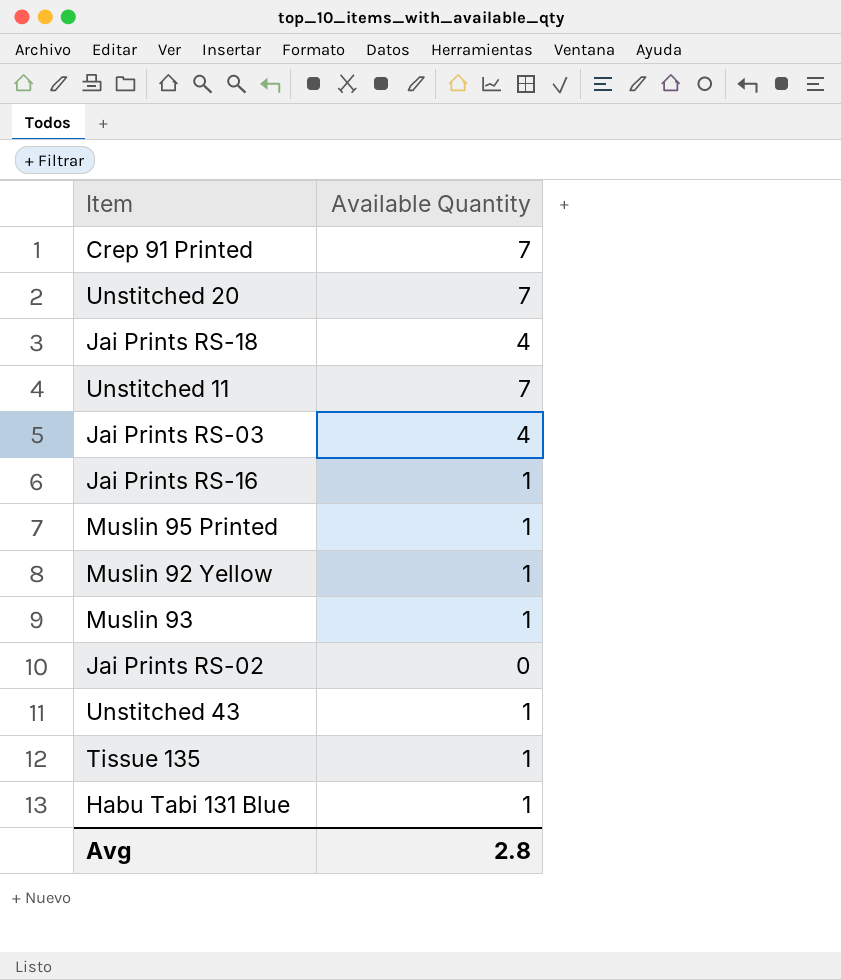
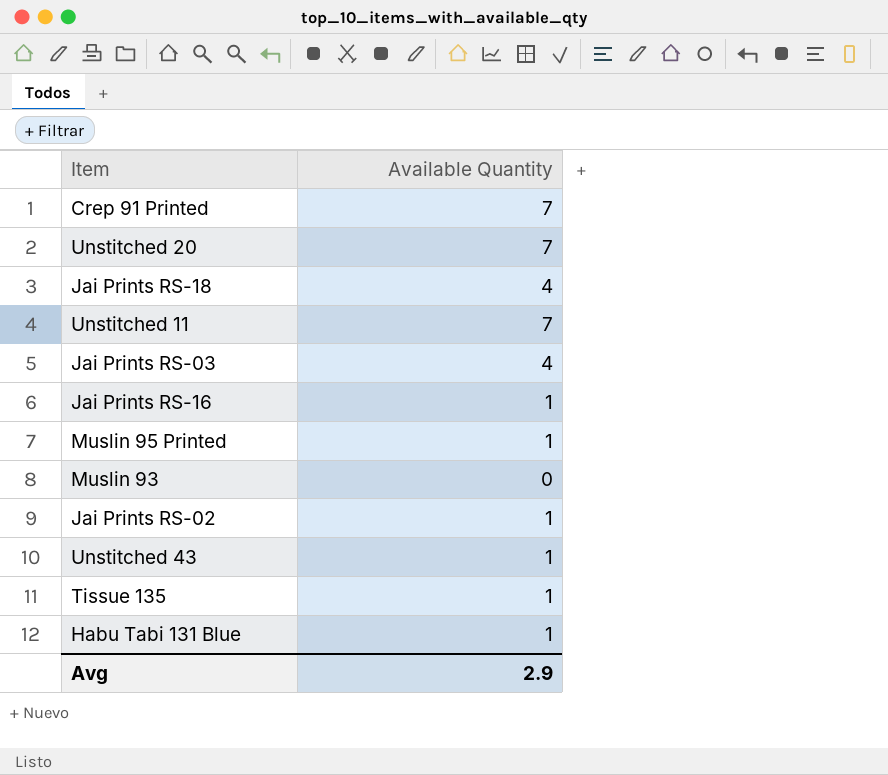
row Muslin 92 Yellow: 1 -> none
Muslin 93 | Available Quantity: 1 -> 0
Jai Prints RS-02 | Available Quantity: 0 -> 1
Avg | Available Quantity: 2.8 -> 2.9

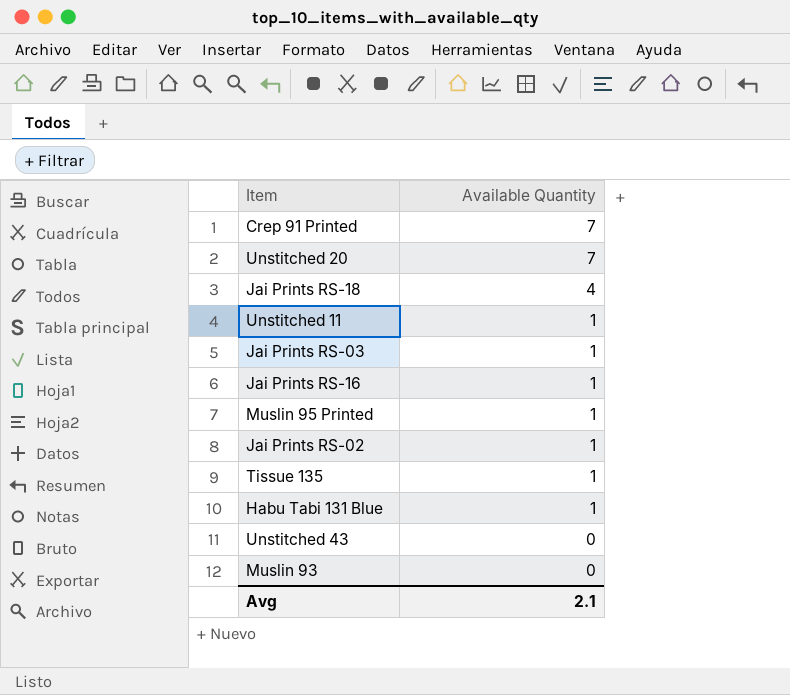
row order: none -> Available Quantity descending
Unstitched 11 | Available Quantity: 7 -> 1
Jai Prints RS-03 | Available Quantity: 4 -> 1
Unstitched 43 | Available Quantity: 1 -> 0
Avg | Available Quantity: 2.9 -> 2.1

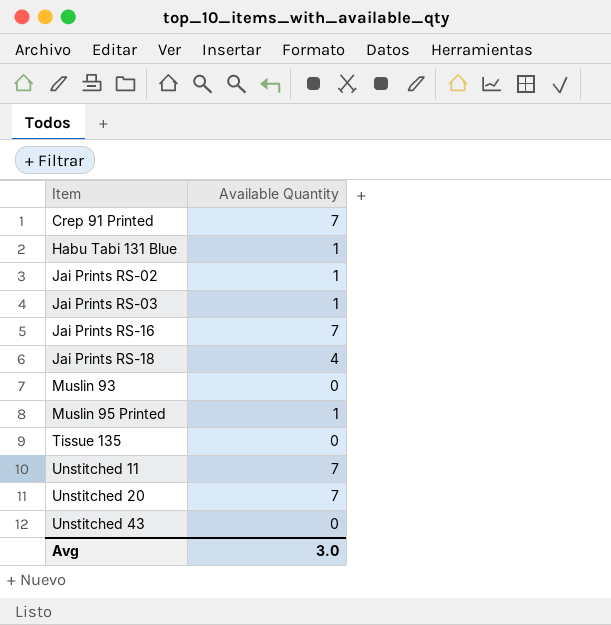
row order: Available Quantity descending -> Item ascending
Jai Prints RS-16 | Available Quantity: 1 -> 7
Tissue 135 | Available Quantity: 1 -> 0
Unstitched 11 | Available Quantity: 1 -> 7
Avg | Available Quantity: 2.1 -> 3.0

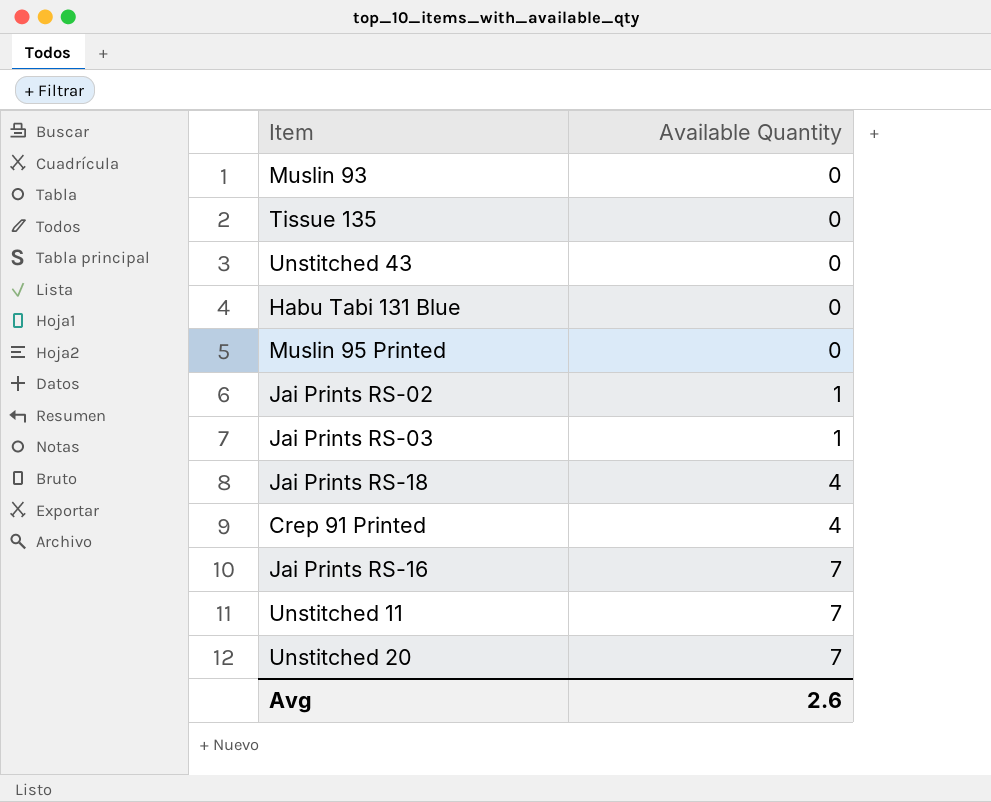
row order: Item ascending -> Available Quantity ascending
Habu Tabi 131 Blue | Available Quantity: 1 -> 0
Muslin 95 Printed | Available Quantity: 1 -> 0
Crep 91 Printed | Available Quantity: 7 -> 4
Avg | Available Quantity: 3.0 -> 2.6

